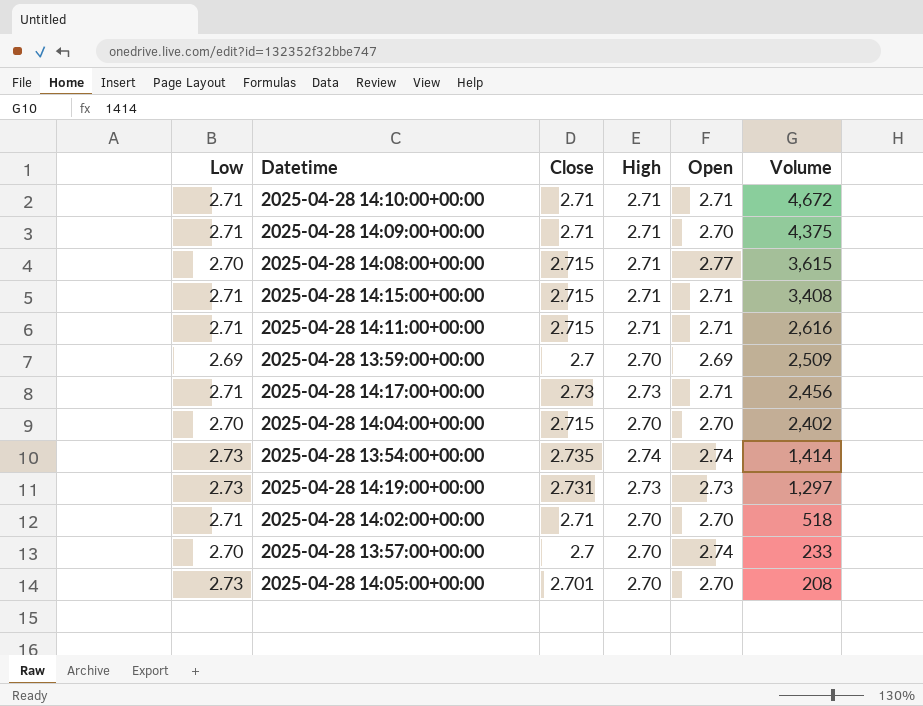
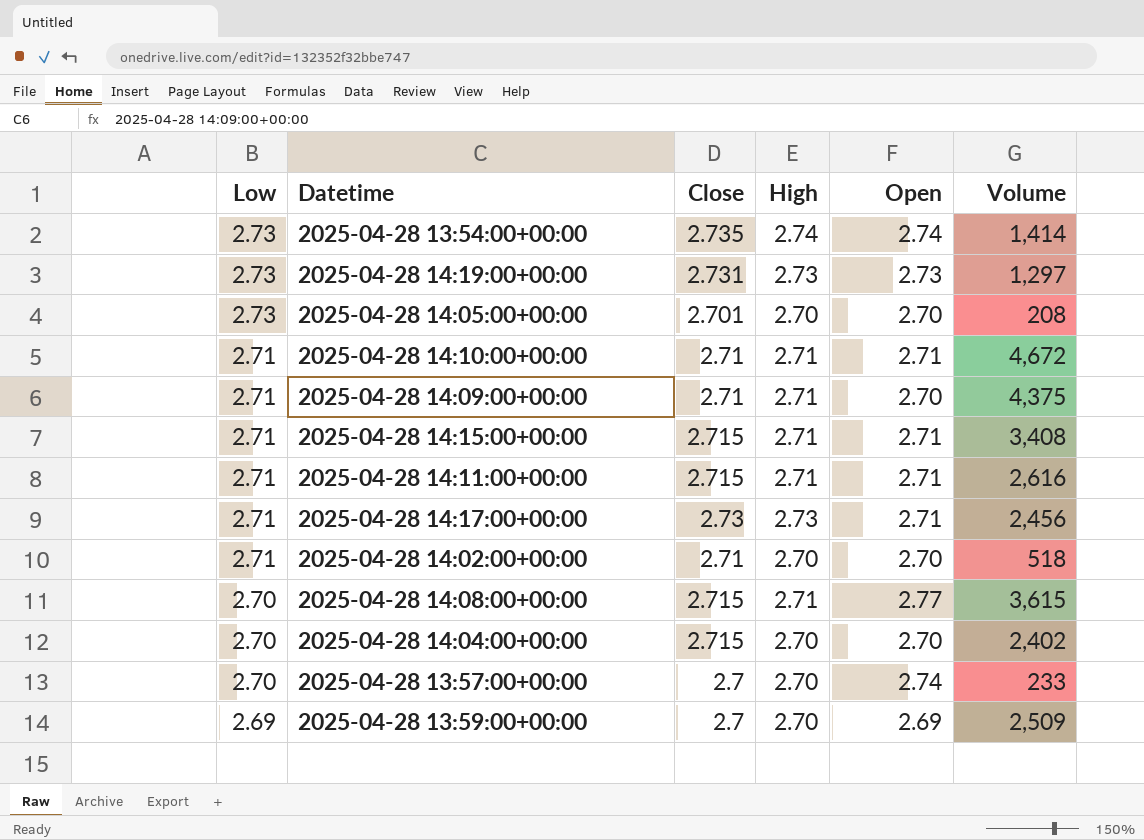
row order: Volume descending -> Low descending

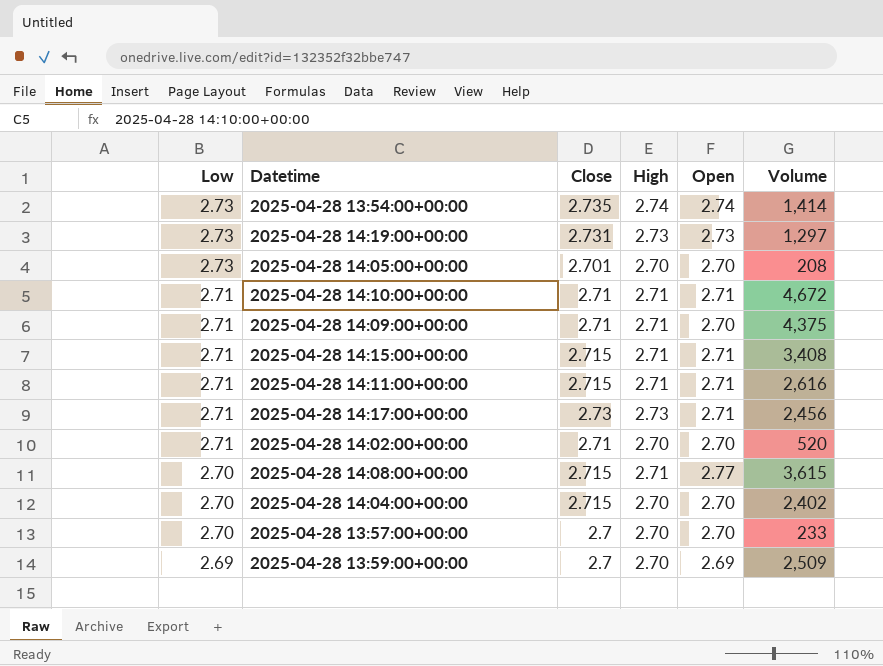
2025-04-28 14:02:00+00:00 | Volume: 518 -> 520
2025-04-28 13:57:00+00:00 | Open: 2.74 -> 2.70

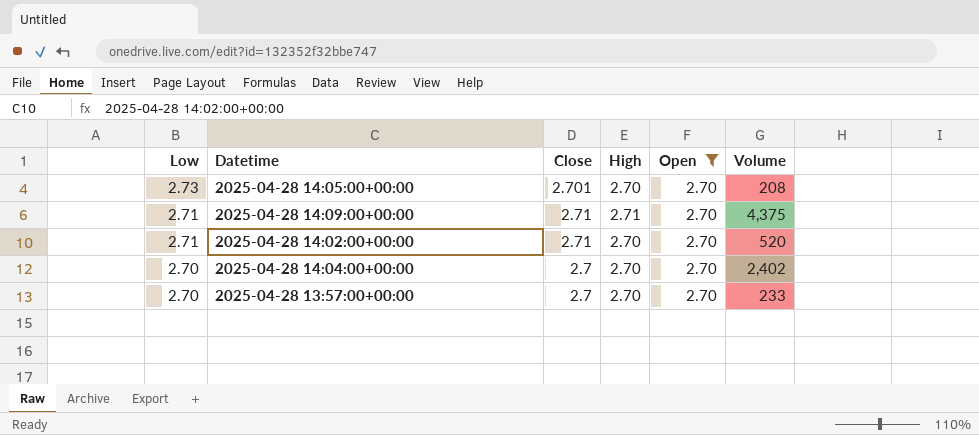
filter: none -> Open = 2.70
2025-04-28 14:04:00+00:00 | Close: 2.715 -> 2.7

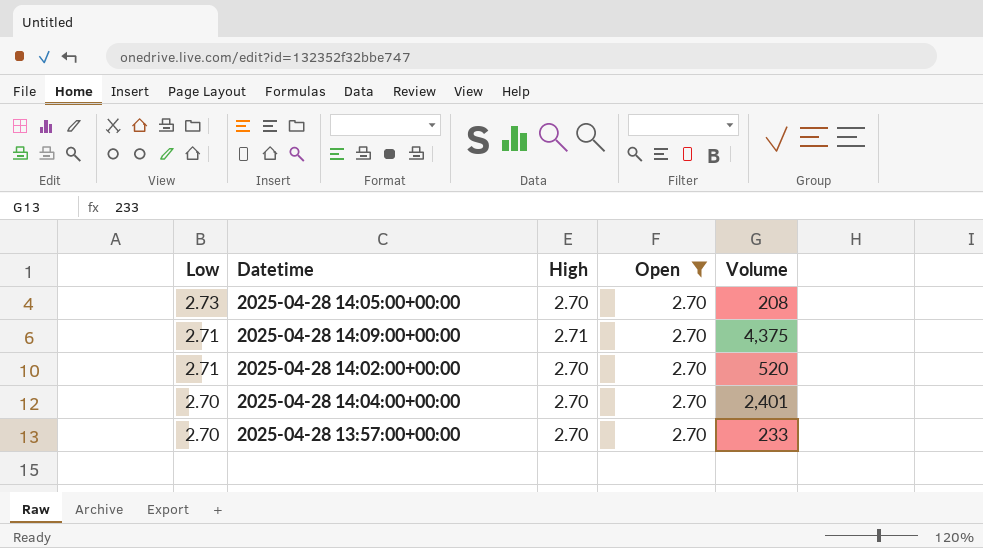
column Close | position: 3 -> none
2025-04-28 14:04:00+00:00 | Volume: 2,402 -> 2,401

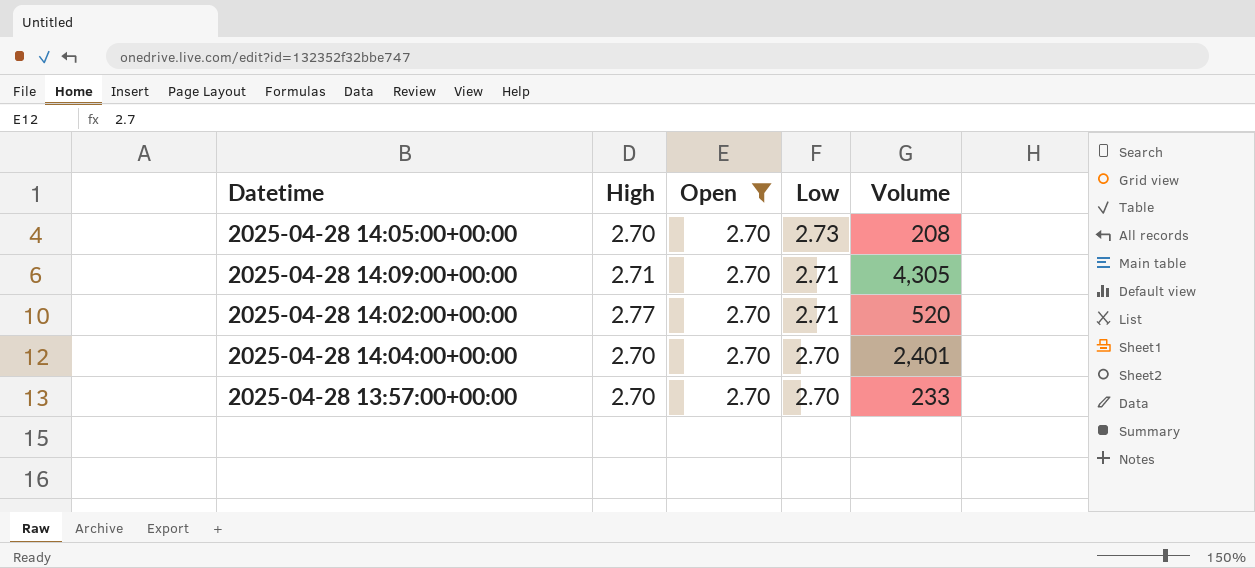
column Low | position: 1 -> 4
2025-04-28 14:09:00+00:00 | Volume: 4,375 -> 4,305
2025-04-28 14:02:00+00:00 | High: 2.70 -> 2.77

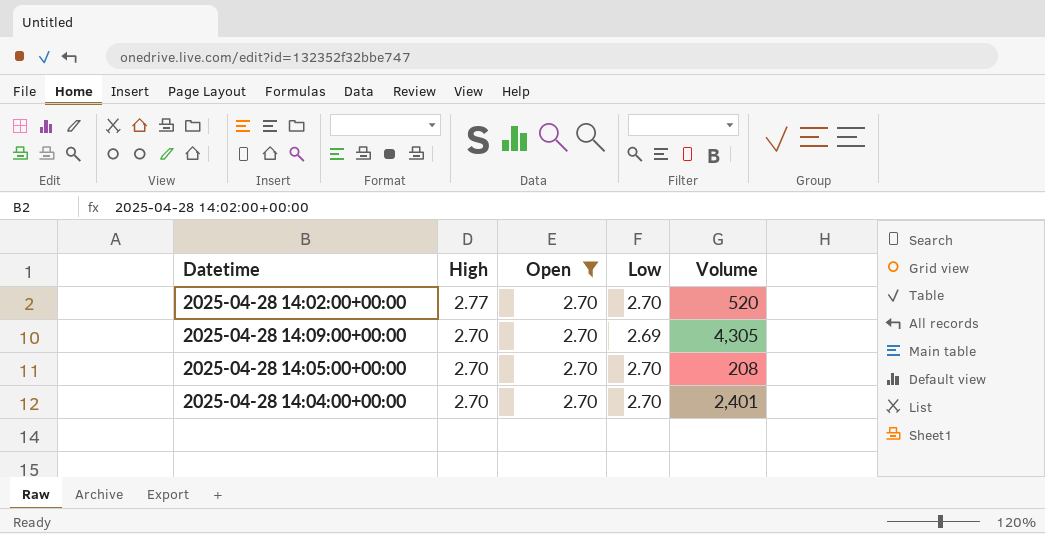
row order: Low descending -> High descending
row 2025-04-28 13:57:00+00:00: 2.70 | 2.70 | 2.70 | 233 -> none
2025-04-28 14:02:00+00:00 | Low: 2.71 -> 2.70
2025-04-28 14:09:00+00:00 | High: 2.71 -> 2.70
2025-04-28 14:09:00+00:00 | Low: 2.71 -> 2.69
2025-04-28 14:05:00+00:00 | Low: 2.73 -> 2.70

